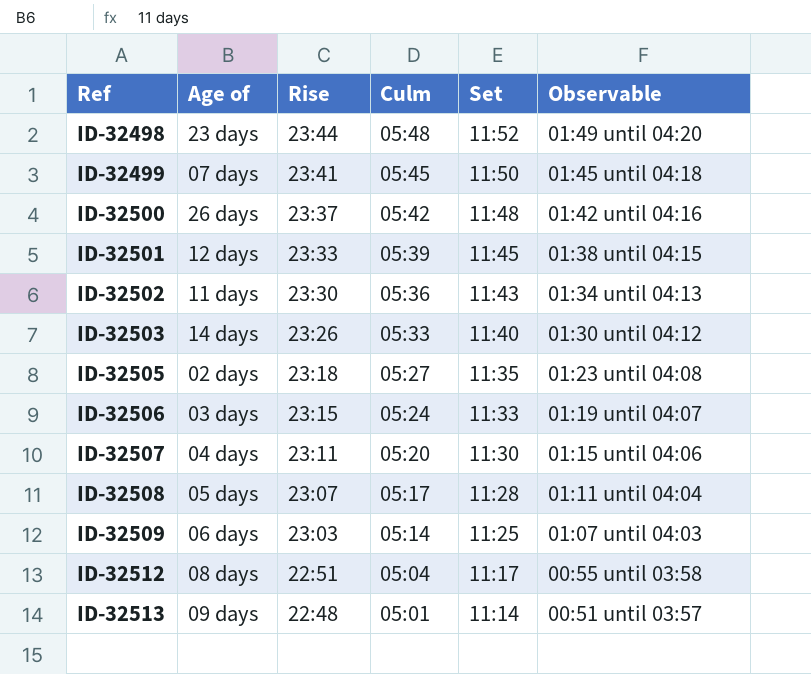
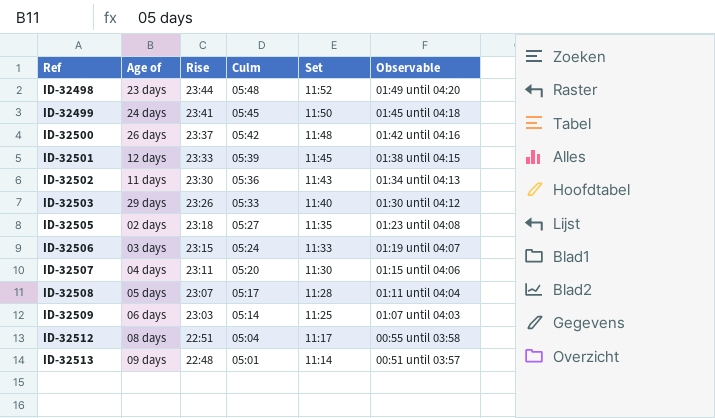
ID-32499 | Age of: 07 days -> 24 days
ID-32503 | Age of: 14 days -> 29 days

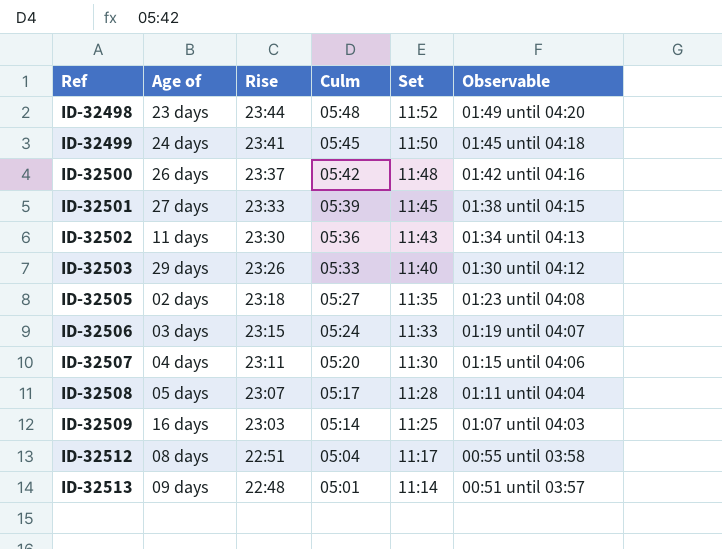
ID-32501 | Age of: 12 days -> 27 days
ID-32509 | Age of: 06 days -> 16 days

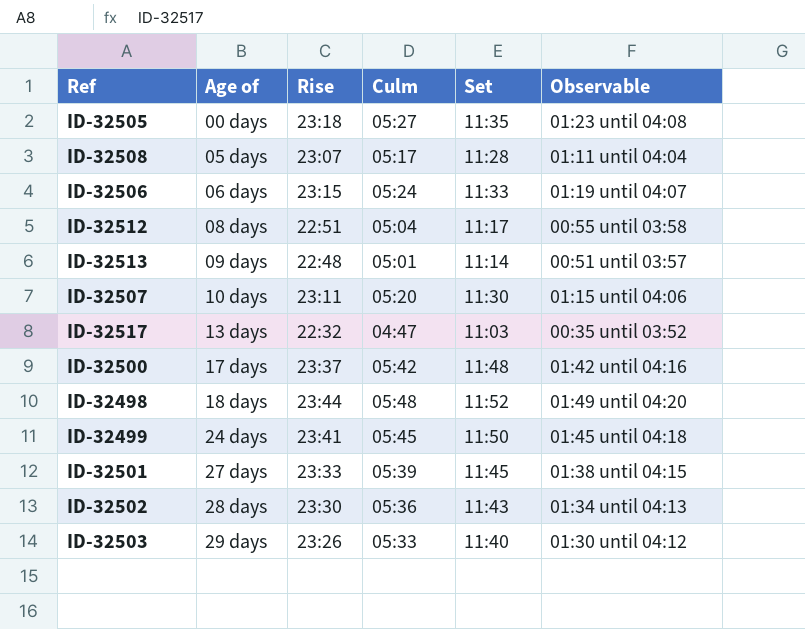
row order: Ref ascending -> Age of ascending
row ID-32509: 16 days | 23:03 | 05:14 | 11:25 | 01:07 until 04:03 -> none
ID-32505 | Age of: 02 days -> 00 days
ID-32506 | Age of: 03 days -> 06 days
ID-32507 | Age of: 04 days -> 10 days
row ID-32517: none -> 13 days | 22:32 | 04:47 | 11:03 | 00:35 until 03:52
ID-32500 | Age of: 26 days -> 17 days
ID-32498 | Age of: 23 days -> 18 days
ID-32502 | Age of: 11 days -> 28 days

